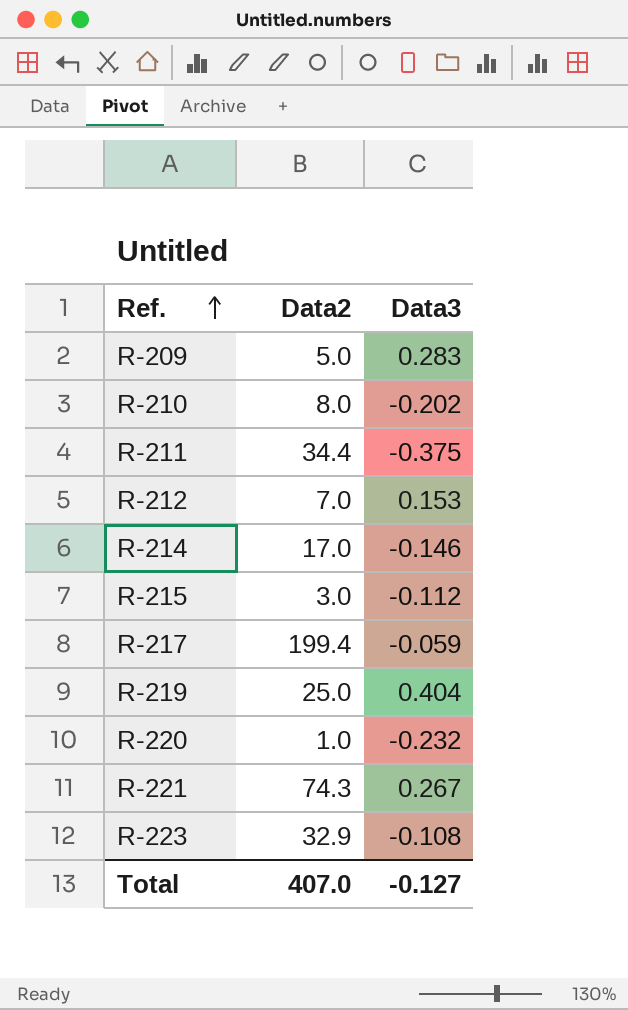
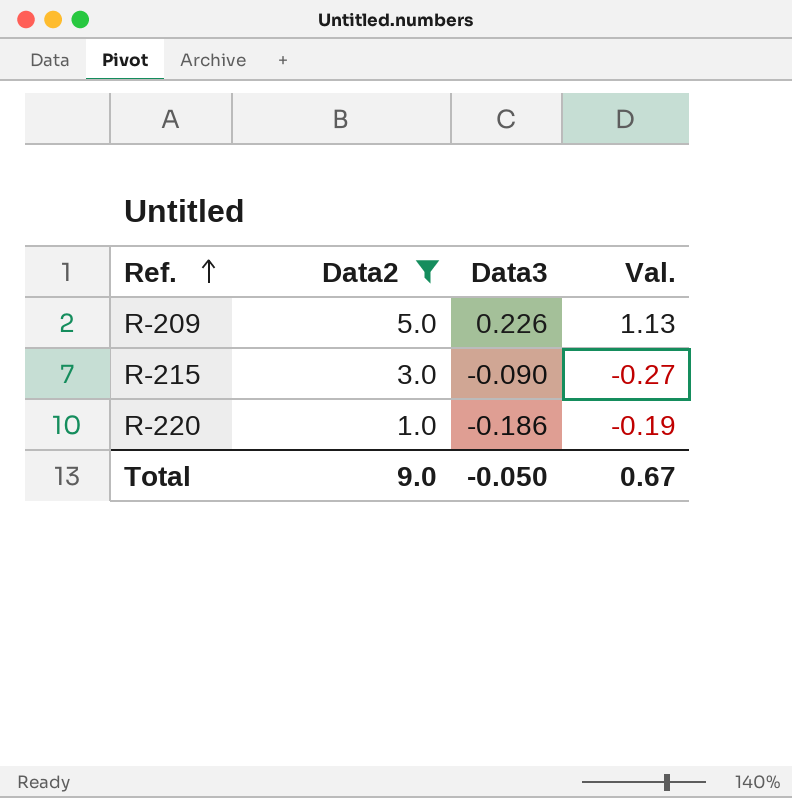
filter: none -> Data2 <= 5.0
column Val. | formula: none -> [Data2] * [Data3]
R-209 | Data3: 0.283 -> 0.226
R-215 | Data3: -0.112 -> -0.090
R-220 | Data3: -0.232 -> -0.186
Total | Data2: 407.0 -> 9.0
Total | Data3: -0.127 -> -0.050

